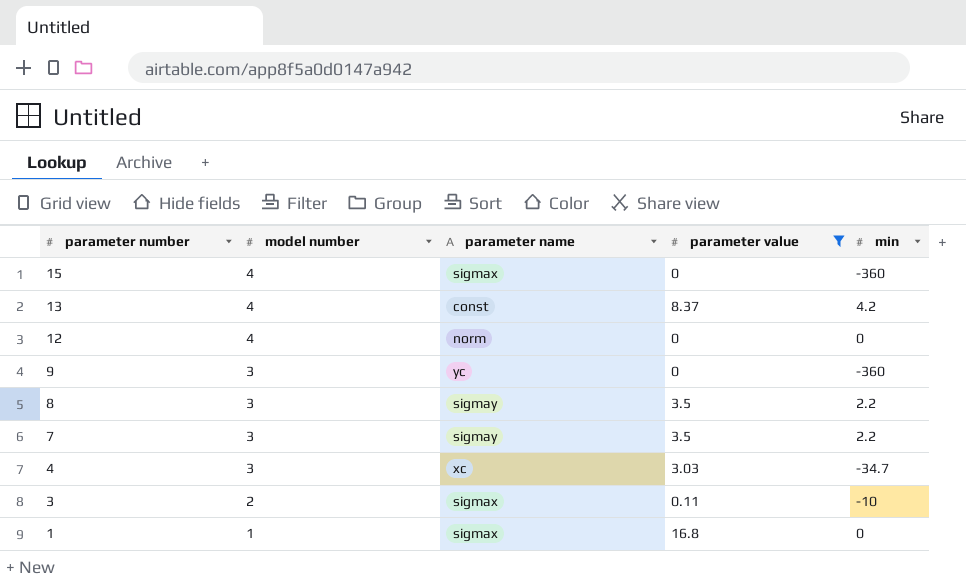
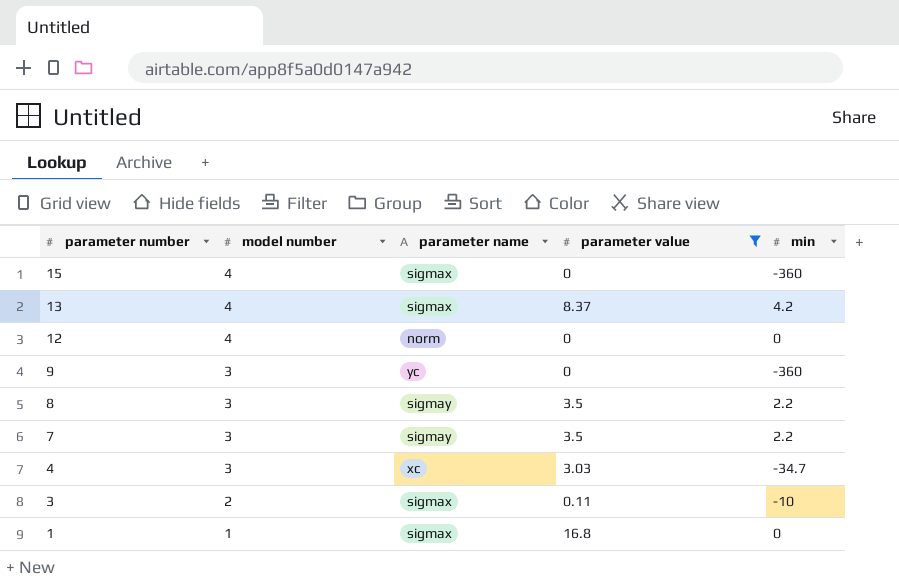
13 | parameter name: const -> sigmax

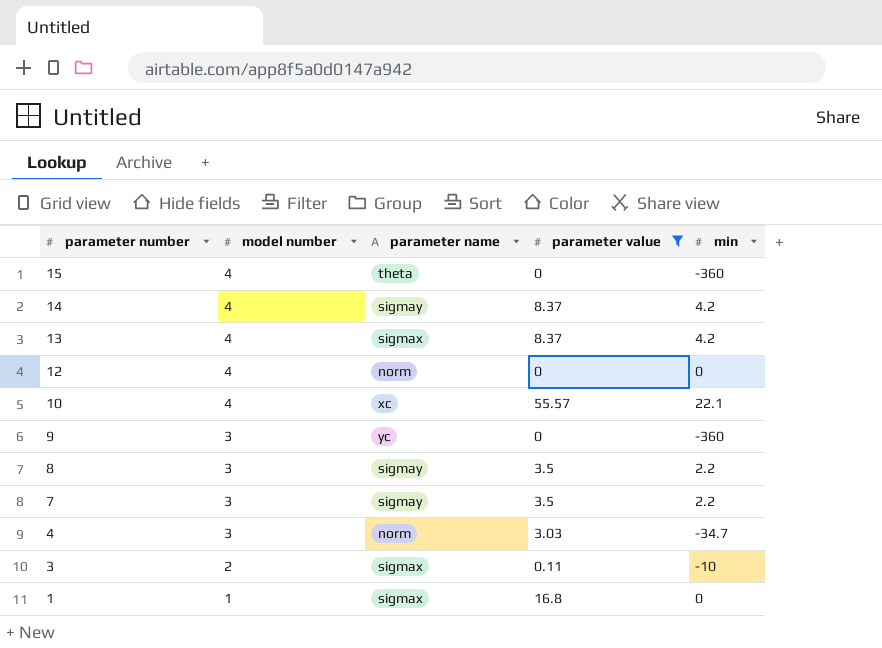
15 | parameter name: sigmax -> theta
row 14: none -> 4 | sigmay | 8.37 | 4.2
row 10: none -> 4 | xc | 55.57 | 22.1
4 | parameter name: xc -> norm

